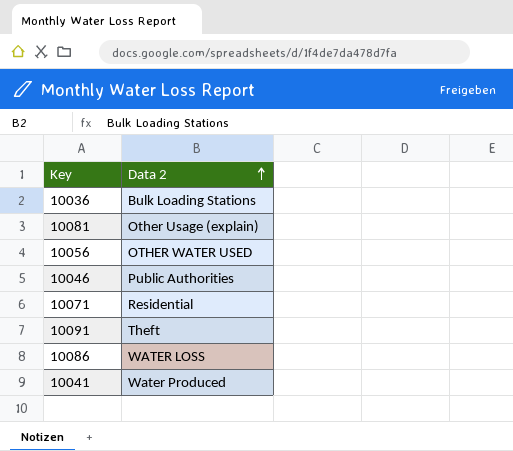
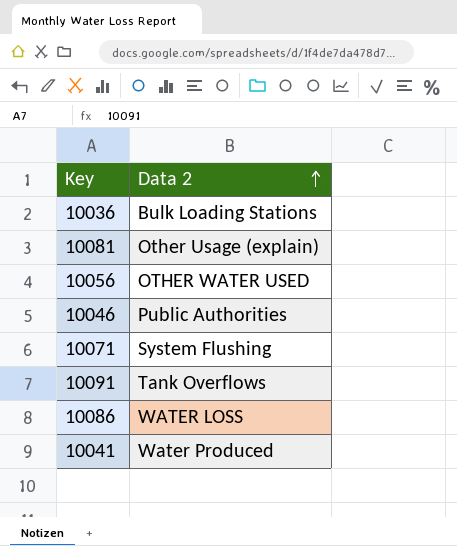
10071 | Data 2: Residential -> System Flushing
10091 | Data 2: Theft -> Tank Overflows

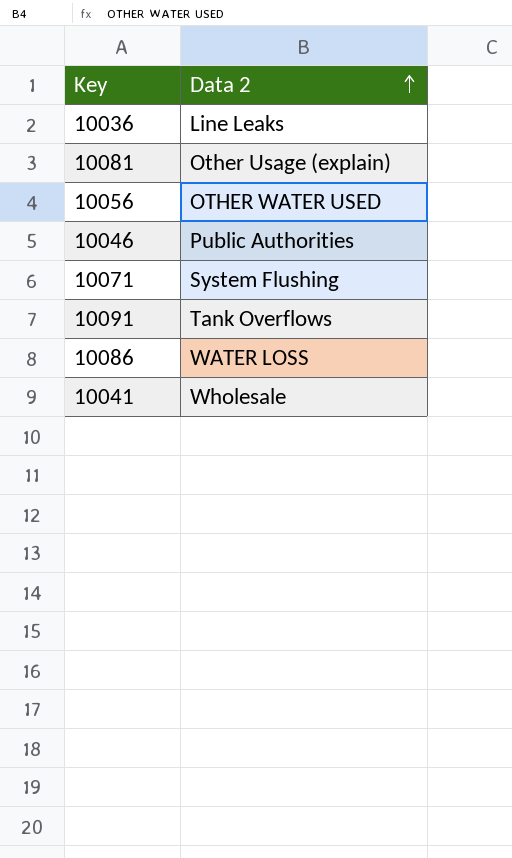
10036 | Data 2: Bulk Loading Stations -> Line Leaks
10041 | Data 2: Water Produced -> Wholesale

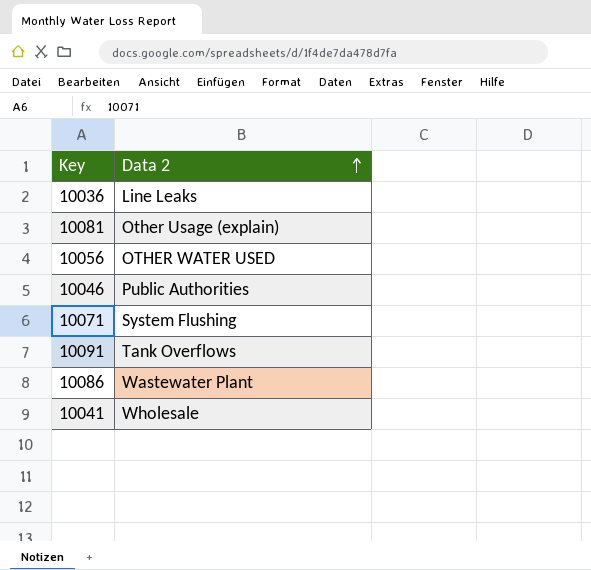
10086 | Data 2: WATER LOSS -> Wastewater Plant

